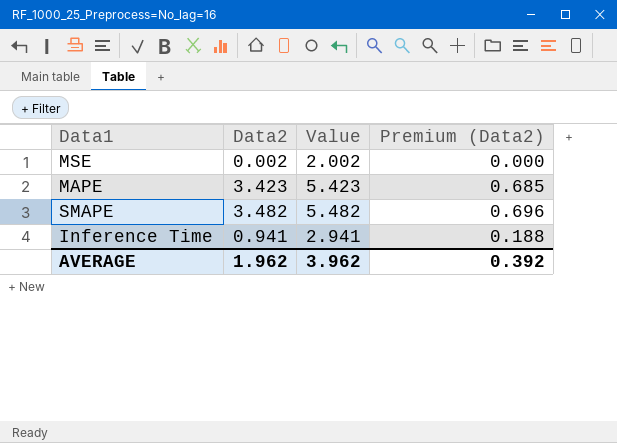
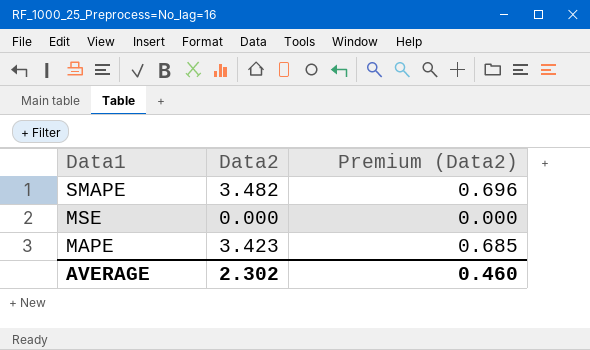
row order: none -> Data1 descending
column Value | formula: [Data2] + 2 -> none
row Inference Time: 0.941 | 2.941 | 0.188 -> none
MSE | Data2: 0.002 -> 0.000
AVERAGE | Data2: 1.962 -> 2.302
AVERAGE | Premium (Data2): 0.392 -> 0.460

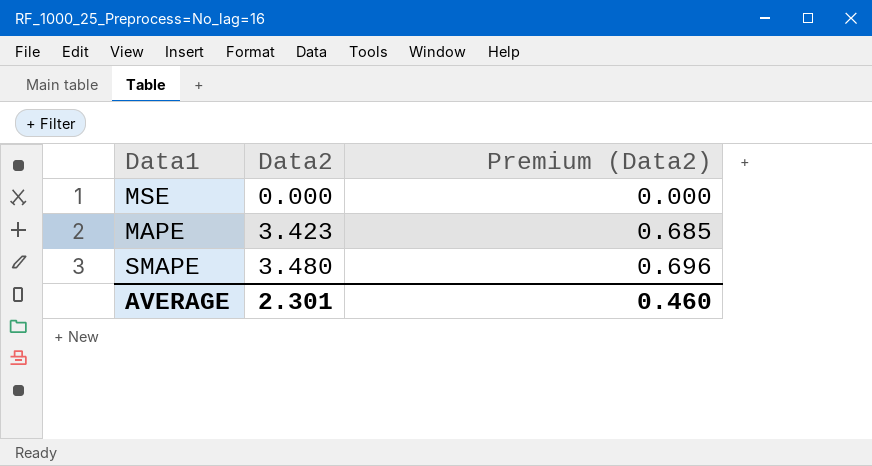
row order: Data1 descending -> Data2 ascending
SMAPE | Data2: 3.482 -> 3.480
AVERAGE | Data2: 2.302 -> 2.301

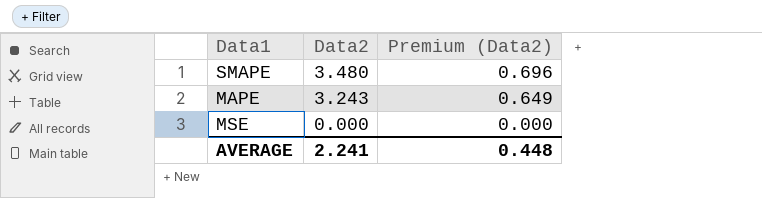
row order: Data2 ascending -> Data2 descending
MAPE | Data2: 3.423 -> 3.243
MAPE | Premium (Data2): 0.685 -> 0.649
AVERAGE | Data2: 2.301 -> 2.241
AVERAGE | Premium (Data2): 0.460 -> 0.448

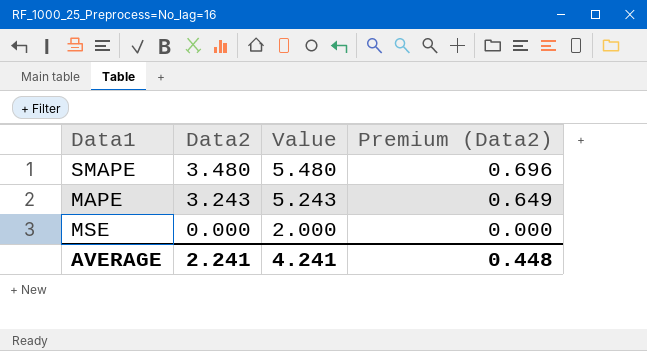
column Value | formula: none -> [Data2] + 2

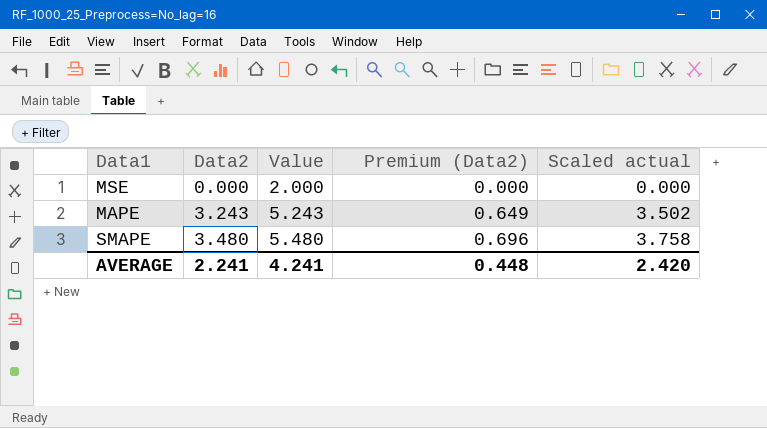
row order: Data2 descending -> Data2 ascending
column Scaled actual | formula: none -> [Data2] * 1.08

